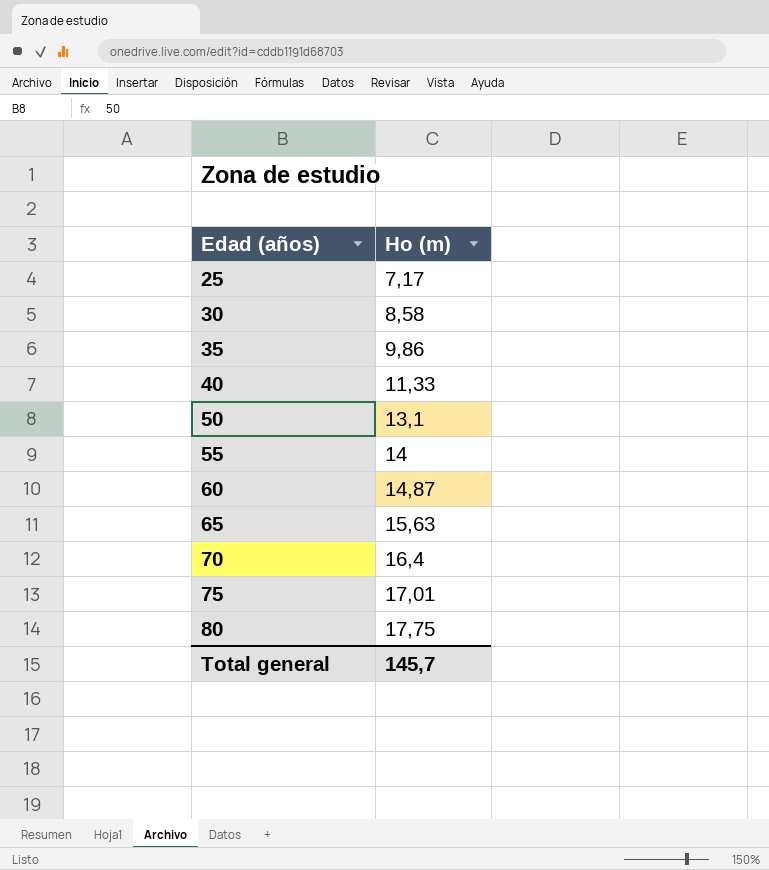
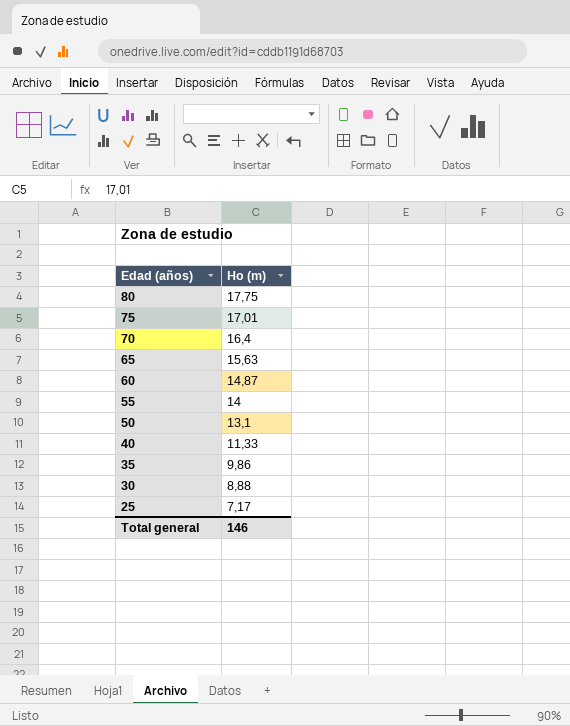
row order: Edad (años) ascending -> Edad (años) descending
30 | Ho (m): 8,58 -> 8,88
Total general | Ho (m): 145,7 -> 146

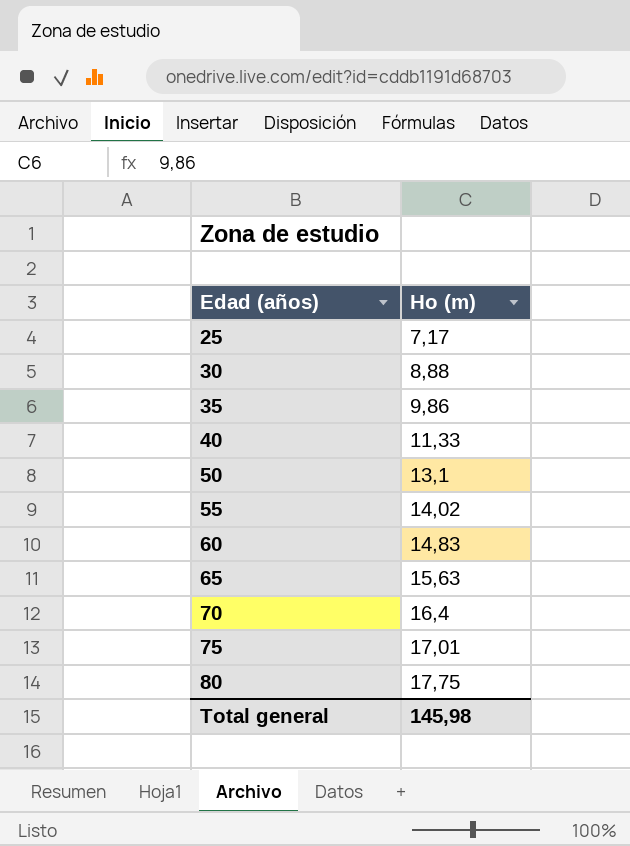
row order: Edad (años) descending -> Edad (años) ascending
55 | Ho (m): 14 -> 14,02
60 | Ho (m): 14,87 -> 14,83
Total general | Ho (m): 146 -> 145,98

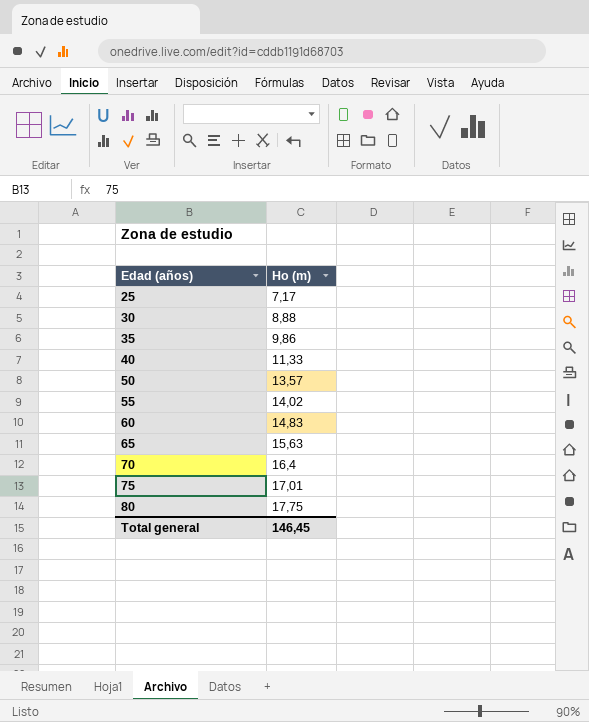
50 | Ho (m): 13,1 -> 13,57
Total general | Ho (m): 145,98 -> 146,45

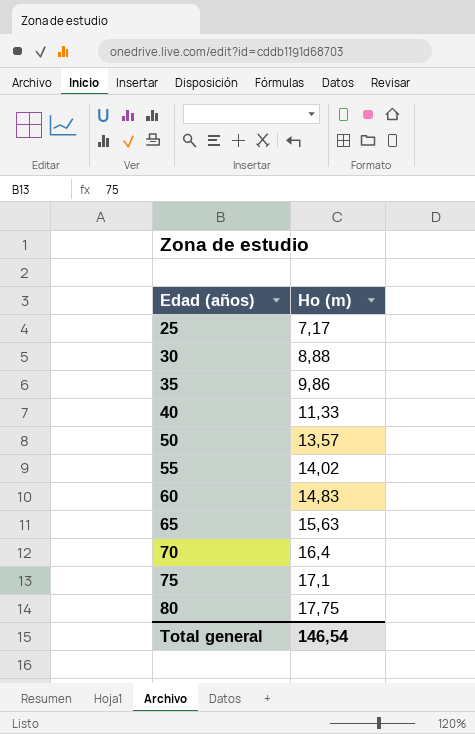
75 | Ho (m): 17,01 -> 17,1
Total general | Ho (m): 146,45 -> 146,54

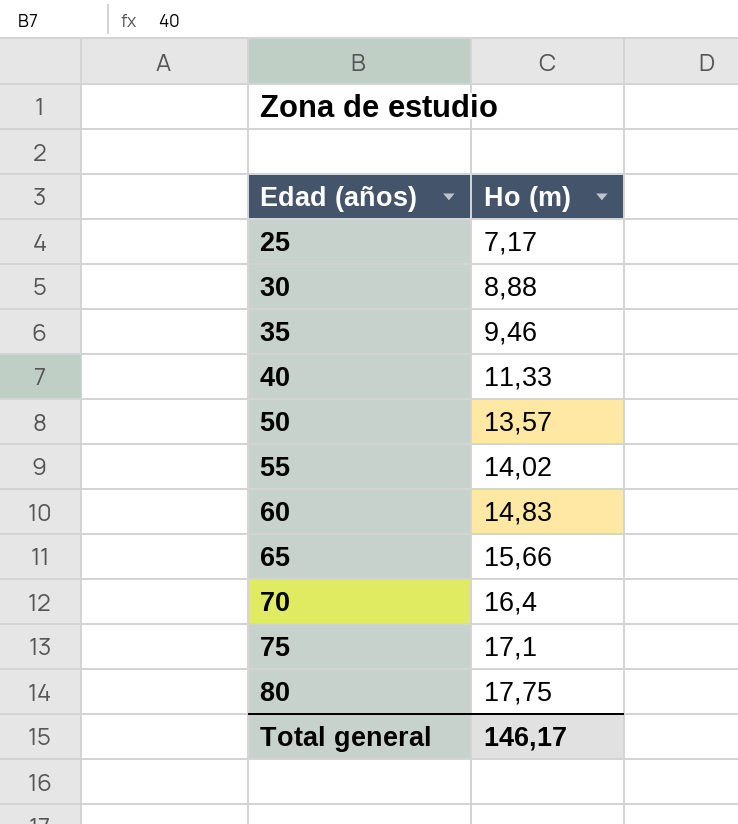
35 | Ho (m): 9,86 -> 9,46
65 | Ho (m): 15,63 -> 15,66
Total general | Ho (m): 146,54 -> 146,17

